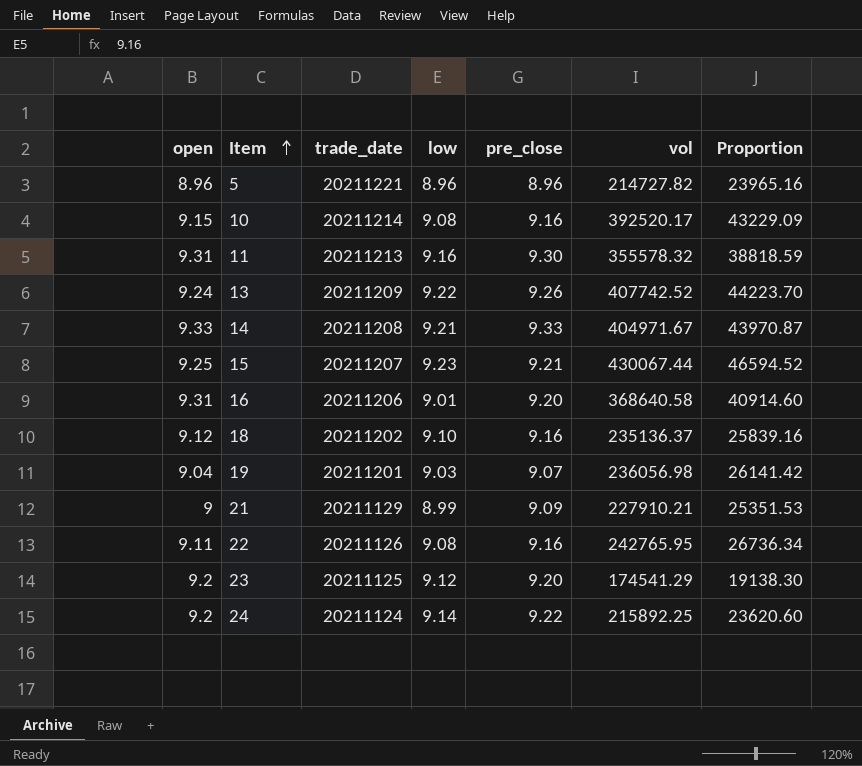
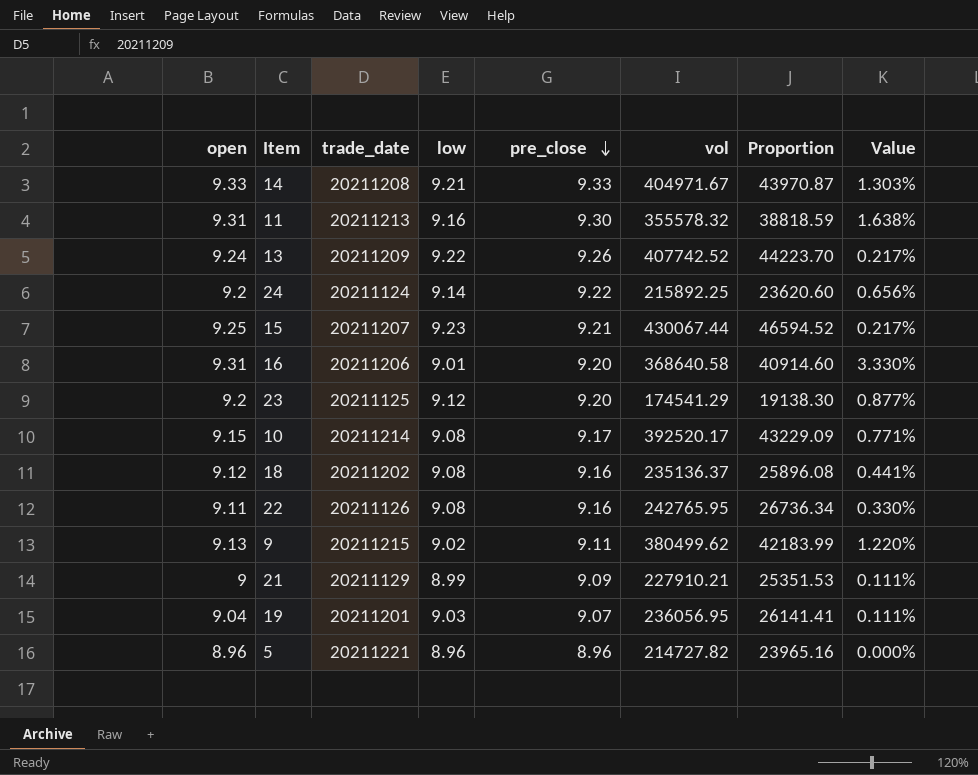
row order: Item ascending -> pre_close descending
column Value | formula: none -> ([open] - [low]) / [low]
10 | pre_close: 9.16 -> 9.17
18 | low: 9.10 -> 9.08
18 | Proportion: 25839.16 -> 25896.08
row 9: none -> 9.13 | 20211215 | 9.02 | 9.11 | 380499.62 | 42183.99 | 1.220%
19 | vol: 236056.98 -> 236056.95
19 | Proportion: 26141.42 -> 26141.41

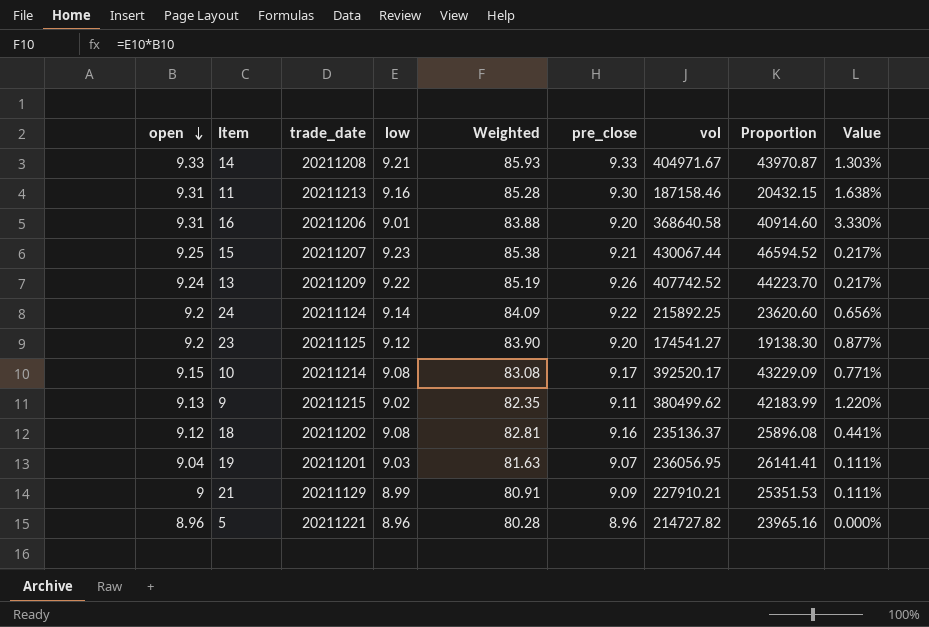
row order: pre_close descending -> open descending
column Weighted | formula: none -> [open] * [low]
row 22: 9.11 | 20211126 | 9.08 | 9.16 | 242765.95 | 26736.34 | 0.330% -> none
11 | vol: 355578.32 -> 187158.46
11 | Proportion: 38818.59 -> 20432.15
23 | vol: 174541.29 -> 174541.27

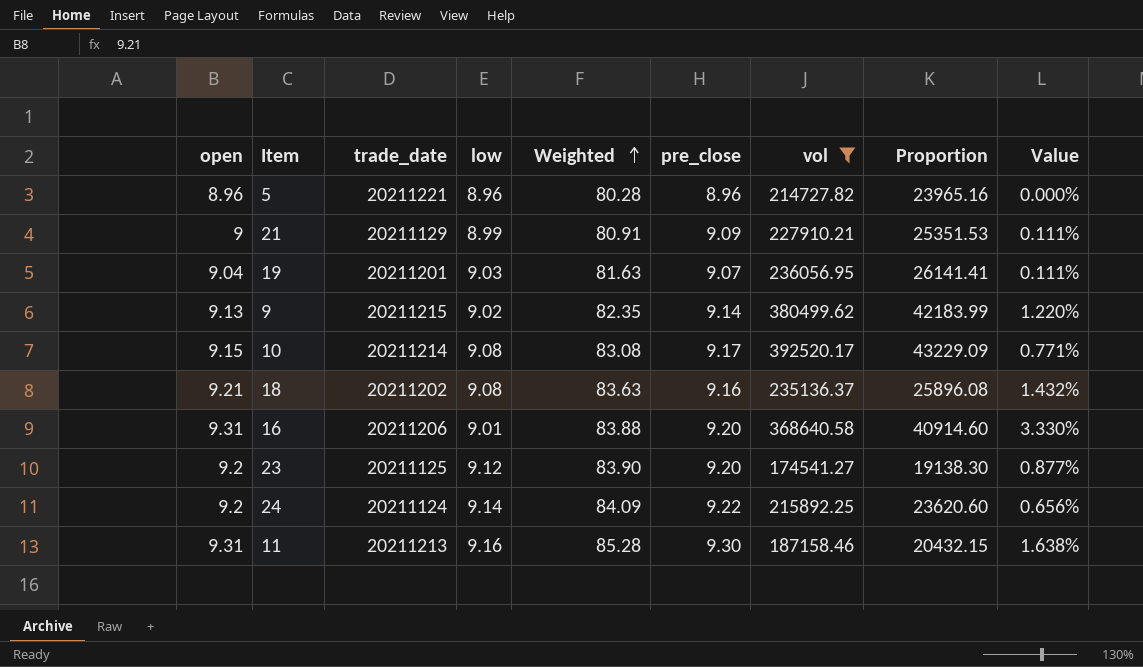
filter: none -> vol <= 392520.17
row order: open descending -> Weighted ascending
9 | pre_close: 9.11 -> 9.14
18 | open: 9.12 -> 9.21
18 | Weighted: 82.81 -> 83.63
18 | Value: 0.441% -> 1.432%

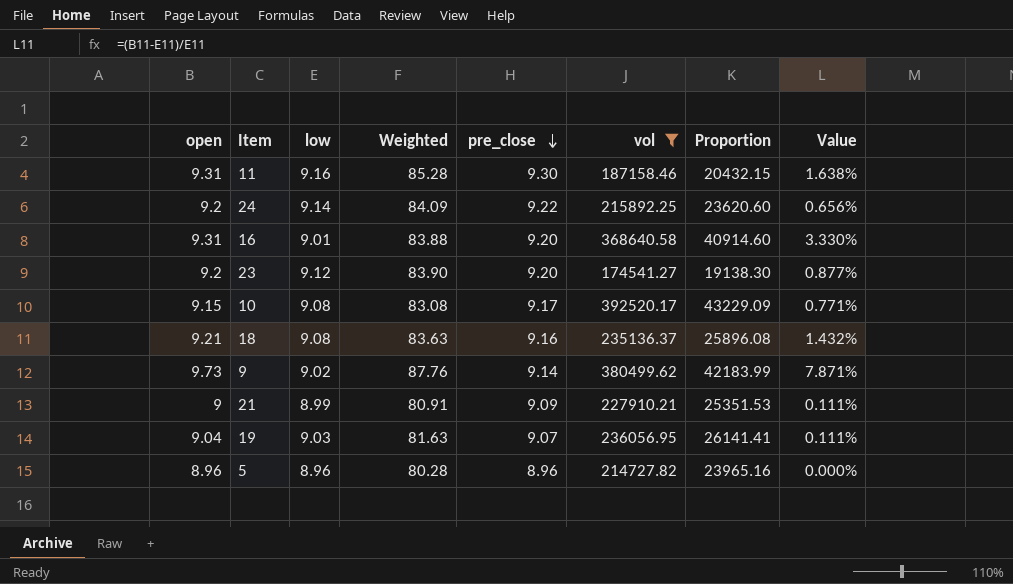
row order: Weighted ascending -> pre_close descending
column trade_date | position: 3 -> none
9 | open: 9.13 -> 9.73
9 | Weighted: 82.35 -> 87.76
9 | Value: 1.220% -> 7.871%

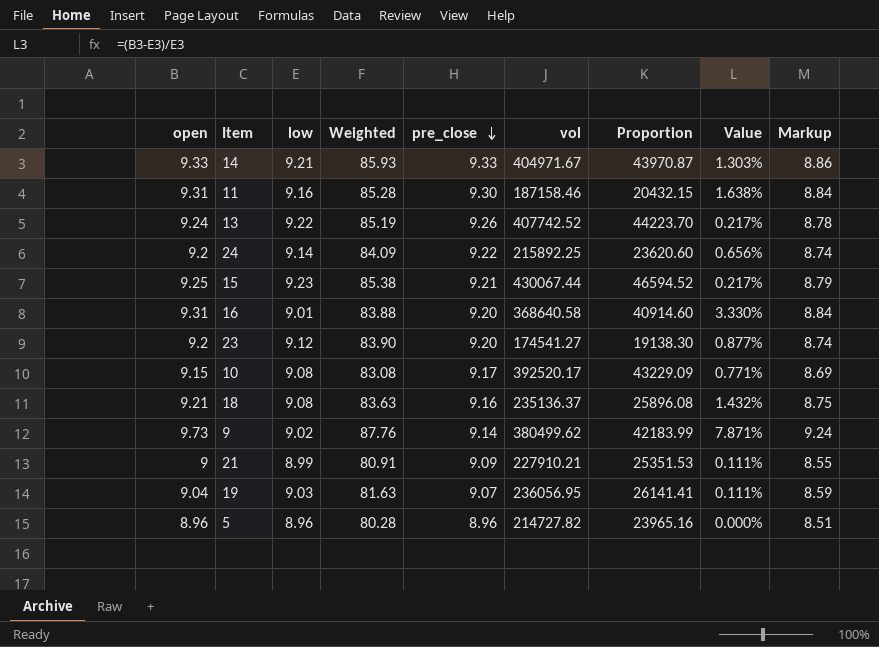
filter: vol <= 392520.17 -> none
column Markup | formula: none -> [open] * 0.95

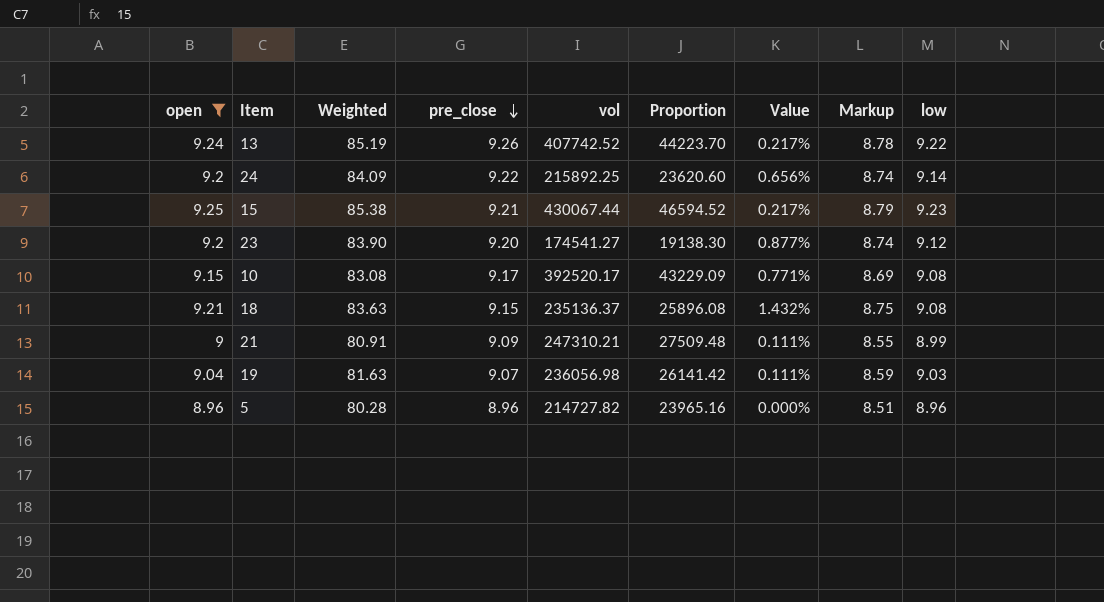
filter: none -> open <= 9.25
column low | position: 3 -> 9
18 | pre_close: 9.16 -> 9.15
21 | vol: 227910.21 -> 247310.21
21 | Proportion: 25351.53 -> 27509.48
19 | vol: 236056.95 -> 236056.98
19 | Proportion: 26141.41 -> 26141.42

